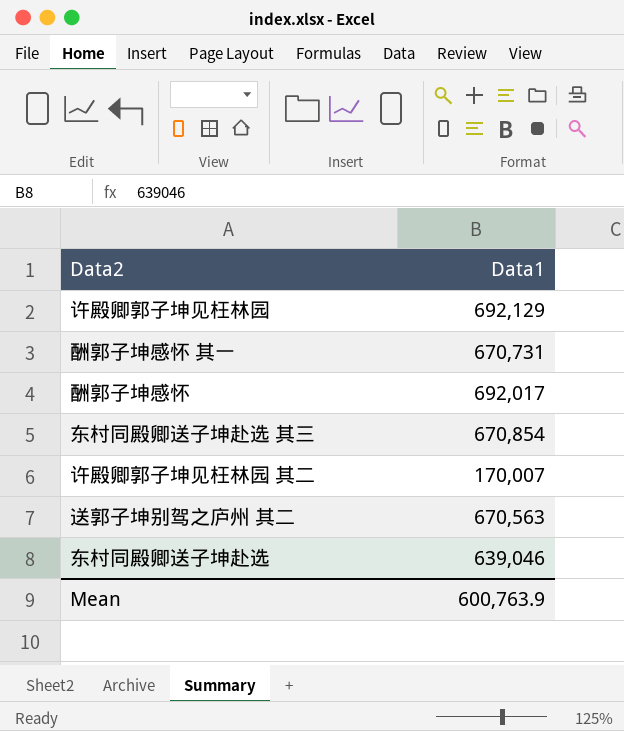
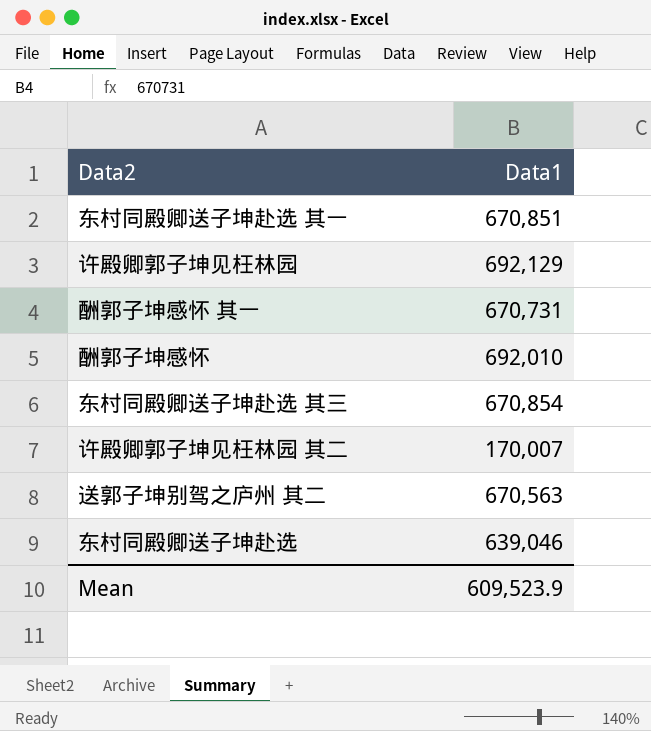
row 东村同殿卿送子坤赴选 其一: none -> 670,851
酬郭子坤感怀 | Data1: 692,017 -> 692,010
Mean | Data1: 600,763.9 -> 609,523.9

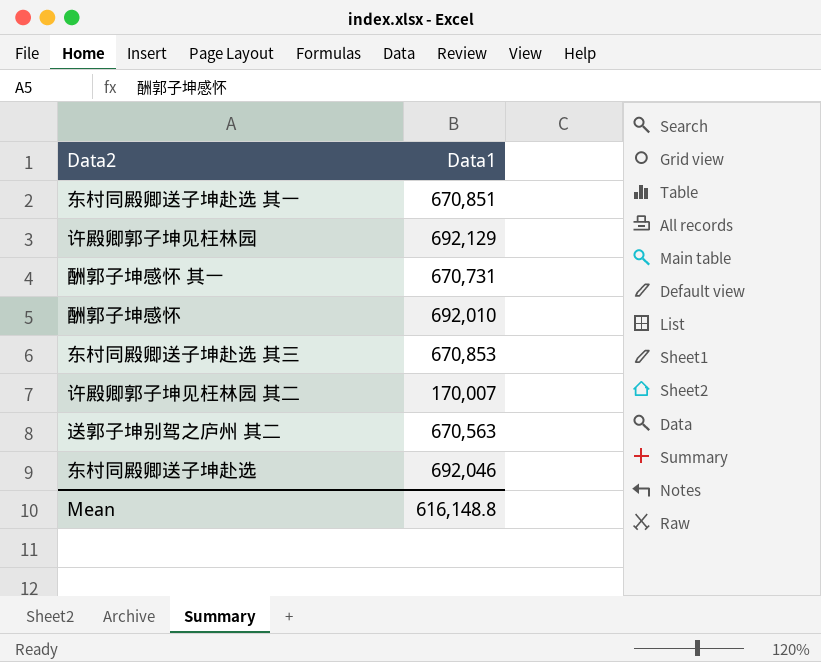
东村同殿卿送子坤赴选 其三 | Data1: 670,854 -> 670,853
东村同殿卿送子坤赴选 | Data1: 639,046 -> 692,046
Mean | Data1: 609,523.9 -> 616,148.8

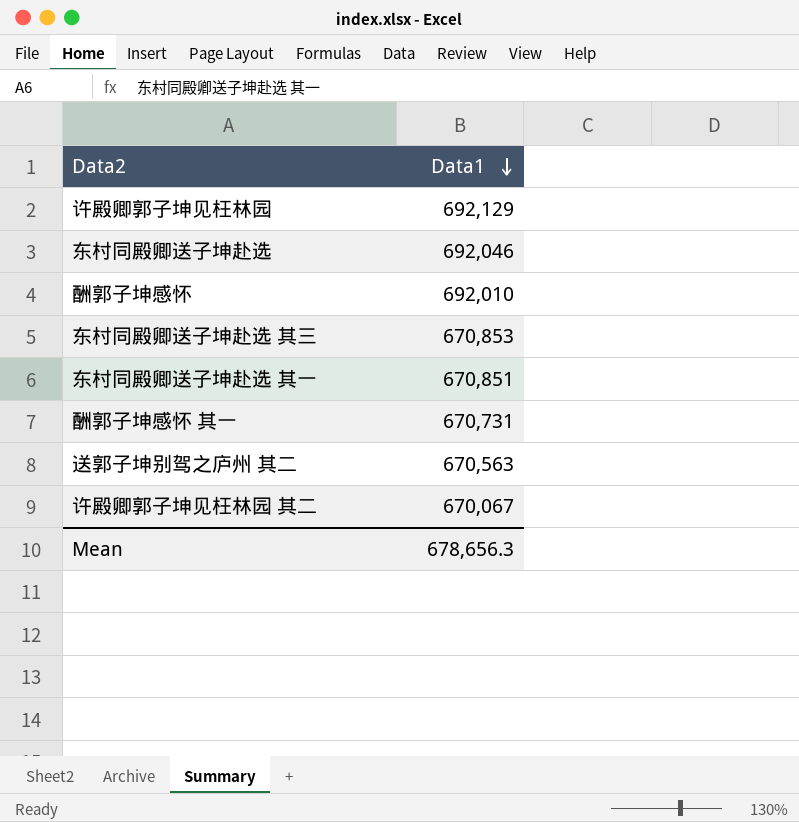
row order: none -> Data1 descending
许殿卿郭子坤见枉林园 其二 | Data1: 170,007 -> 670,067
Mean | Data1: 616,148.8 -> 678,656.3

